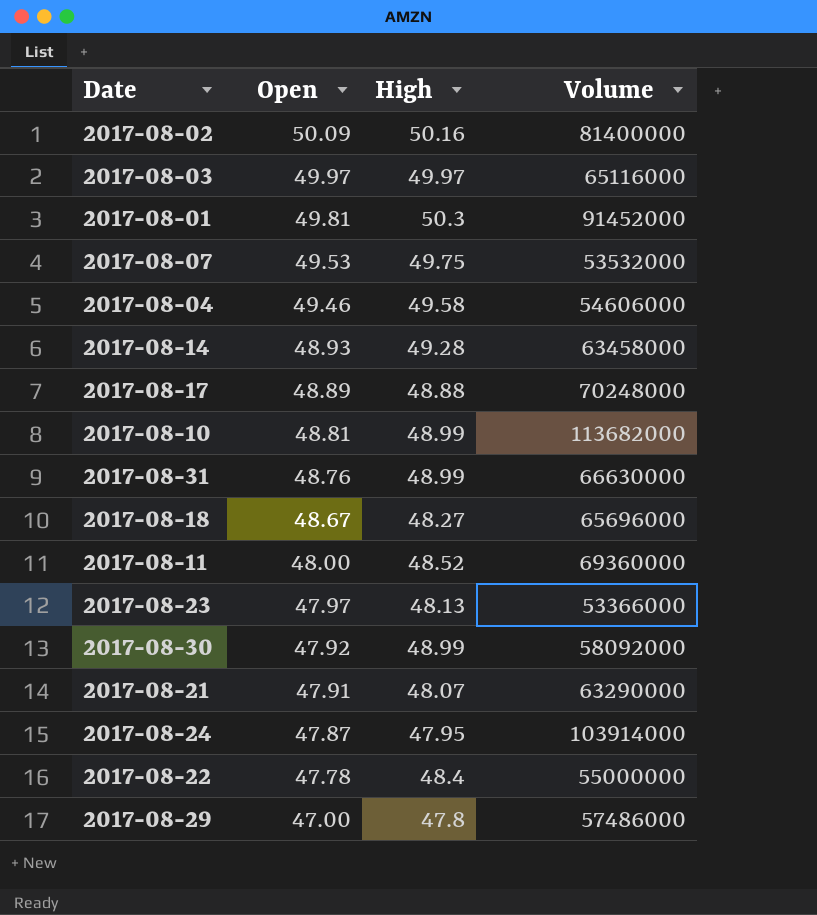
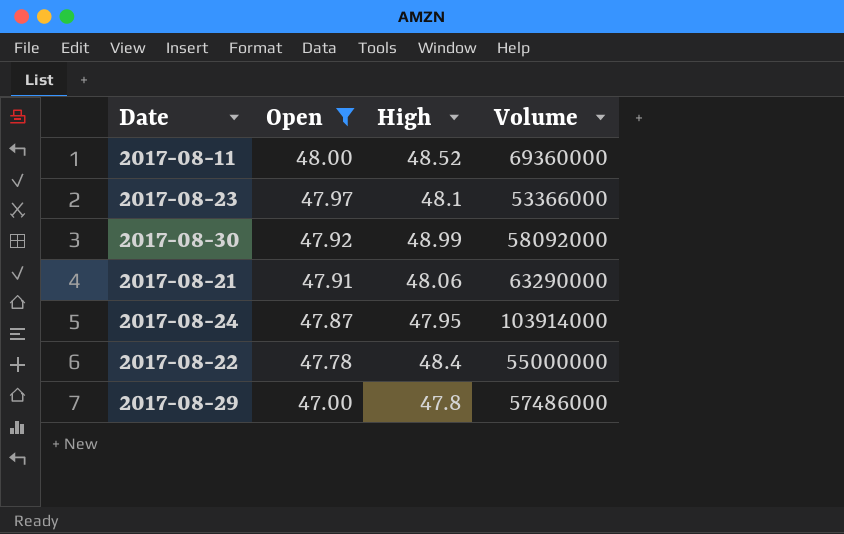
filter: none -> Open <= 48.00
2017-08-23 | High: 48.13 -> 48.1
2017-08-21 | High: 48.07 -> 48.06

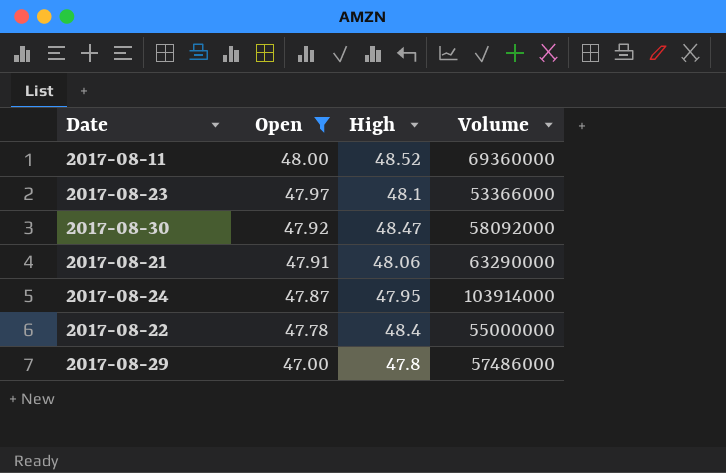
2017-08-30 | High: 48.99 -> 48.47

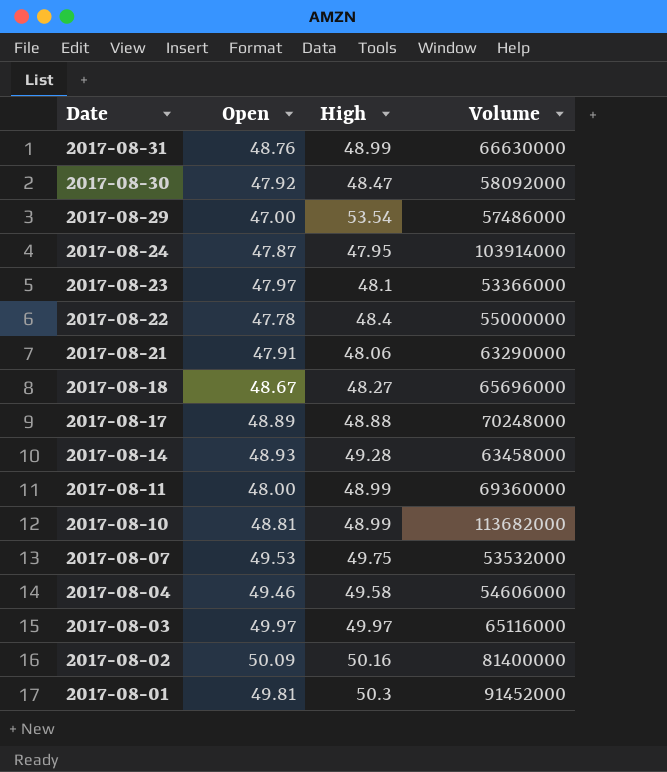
filter: Open <= 48.00 -> none
row order: Open descending -> Date descending
2017-08-29 | High: 47.8 -> 53.54
2017-08-11 | High: 48.52 -> 48.99

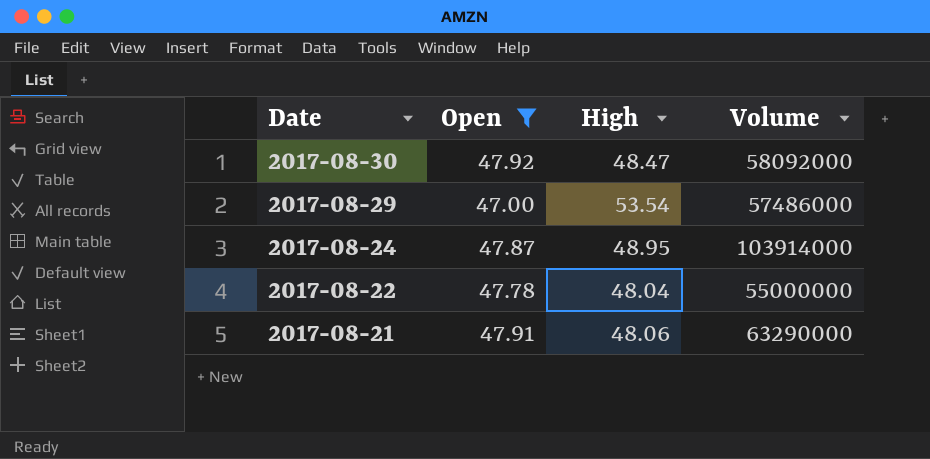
filter: none -> Open <= 47.92
2017-08-24 | High: 47.95 -> 48.95
2017-08-22 | High: 48.4 -> 48.04

